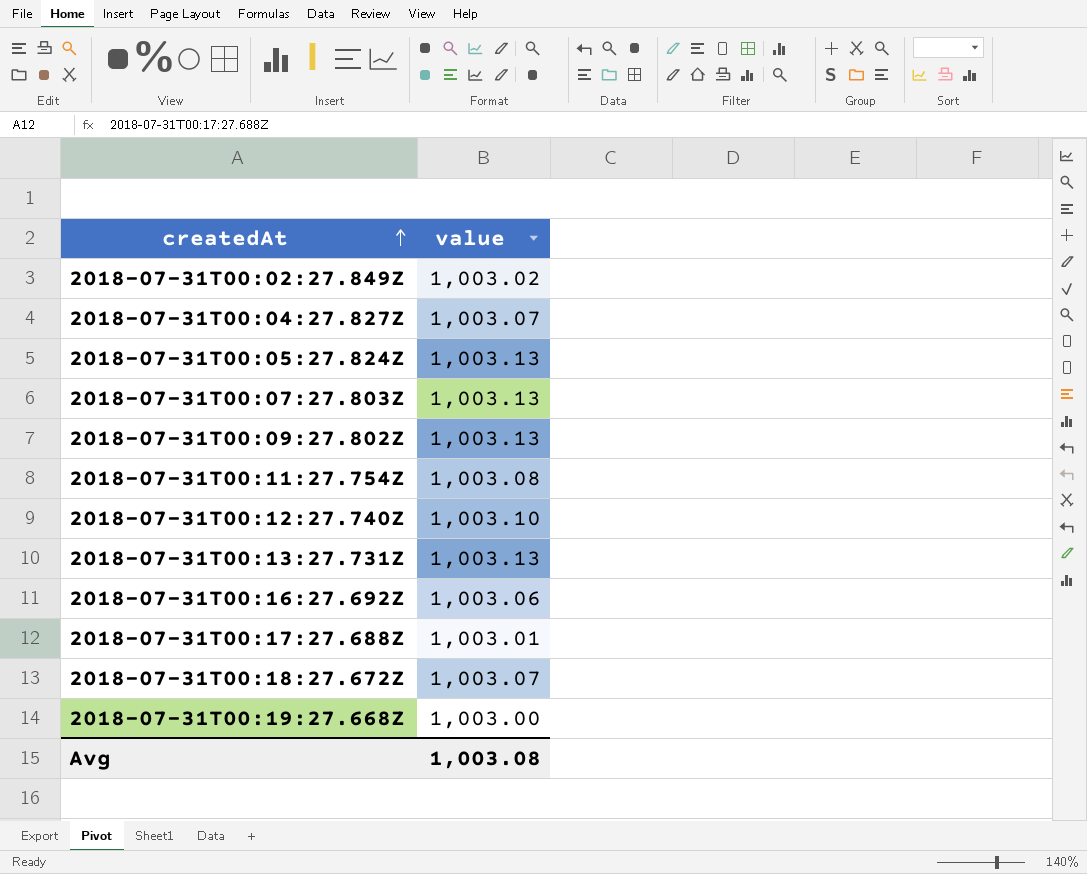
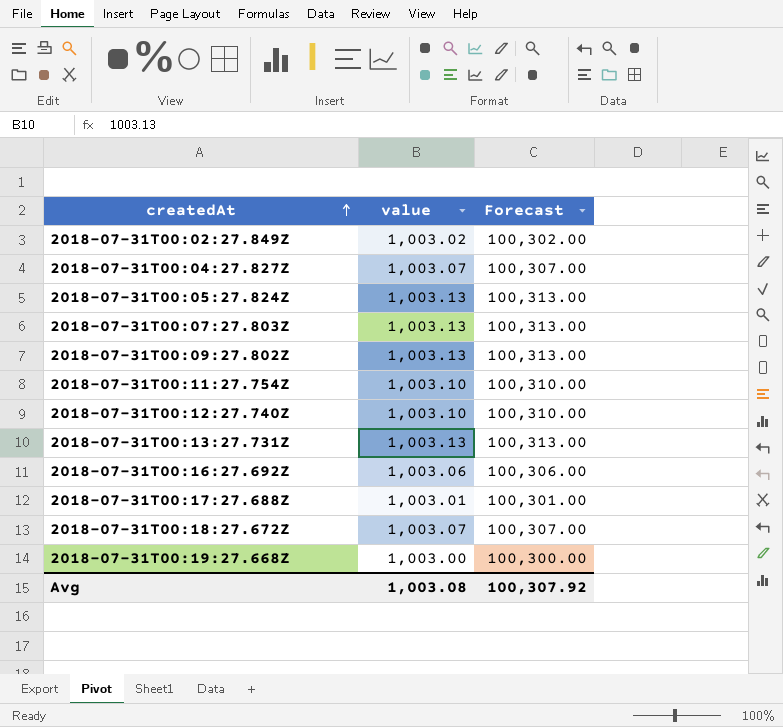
column Forecast | formula: none -> [value] * 100
2018-07-31T00:11:27.754Z | value: 1,003.08 -> 1,003.10

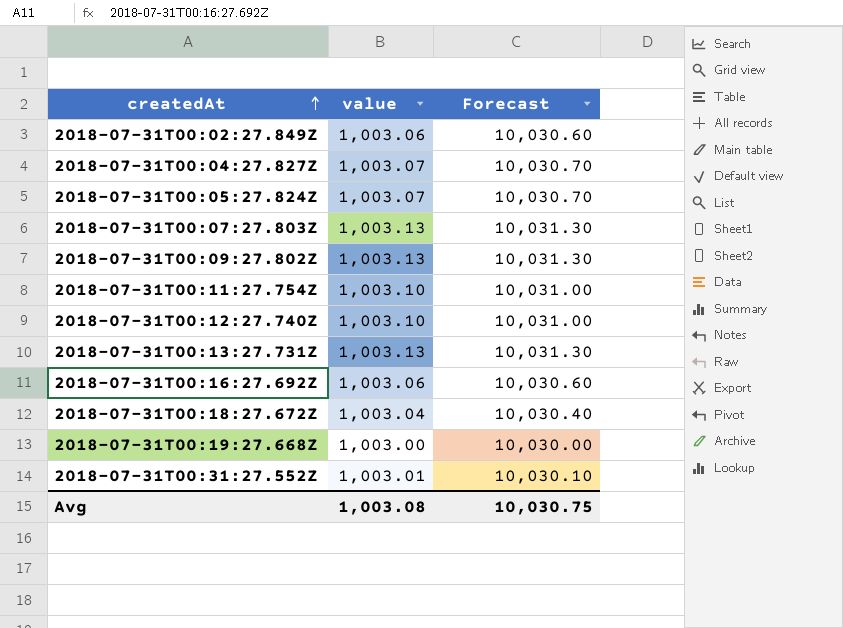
column Forecast | formula: [value] * 100 -> [value] * 10
row 2018-07-31T00:17:27.688Z: 1,003.01 | 100,301.00 -> none
2018-07-31T00:02:27.849Z | value: 1,003.02 -> 1,003.06
2018-07-31T00:05:27.824Z | value: 1,003.13 -> 1,003.07
2018-07-31T00:18:27.672Z | value: 1,003.07 -> 1,003.04
row 2018-07-31T00:31:27.552Z: none -> 1,003.01 | 10,030.10
Avg | Forecast: 100,307.92 -> 10,030.75

